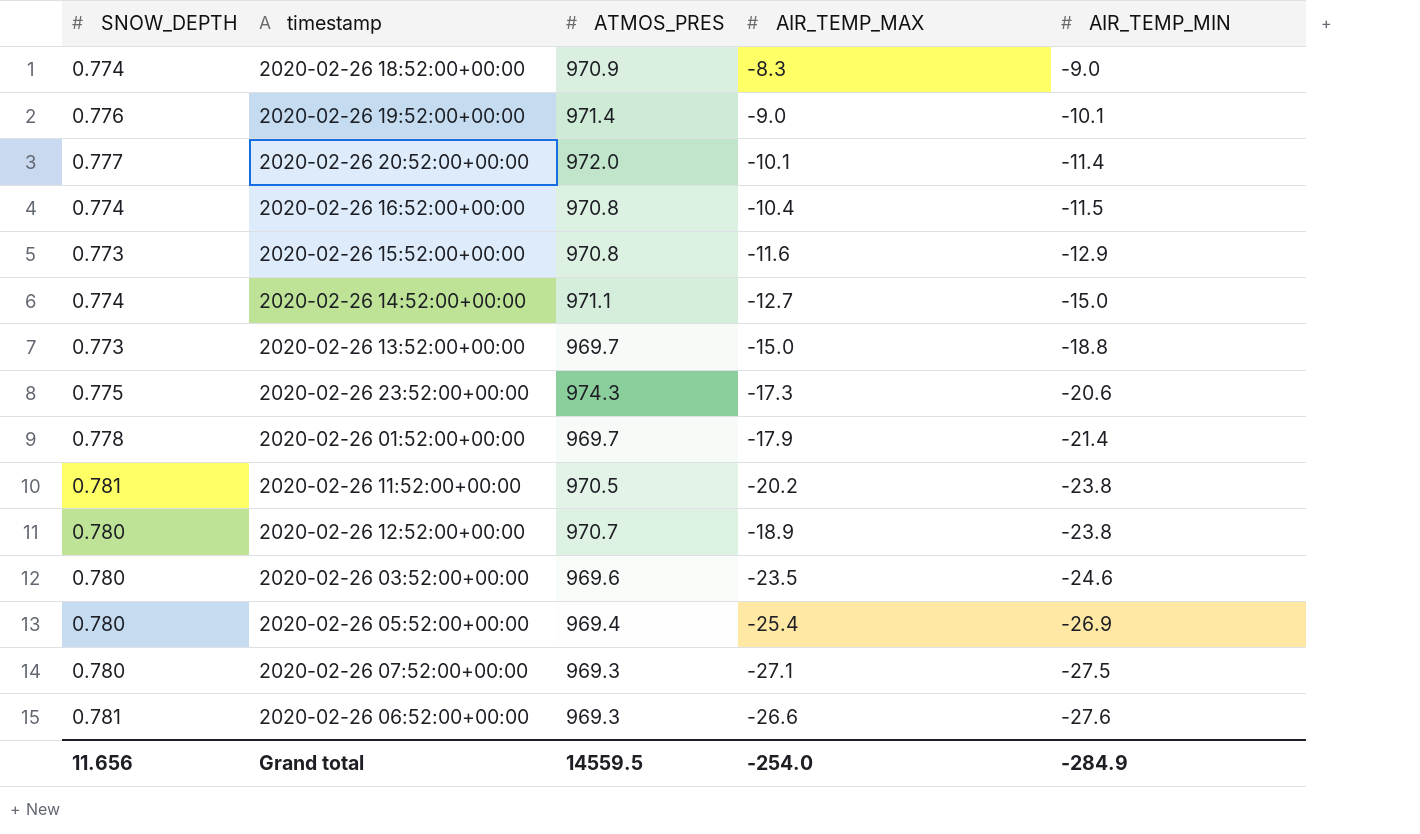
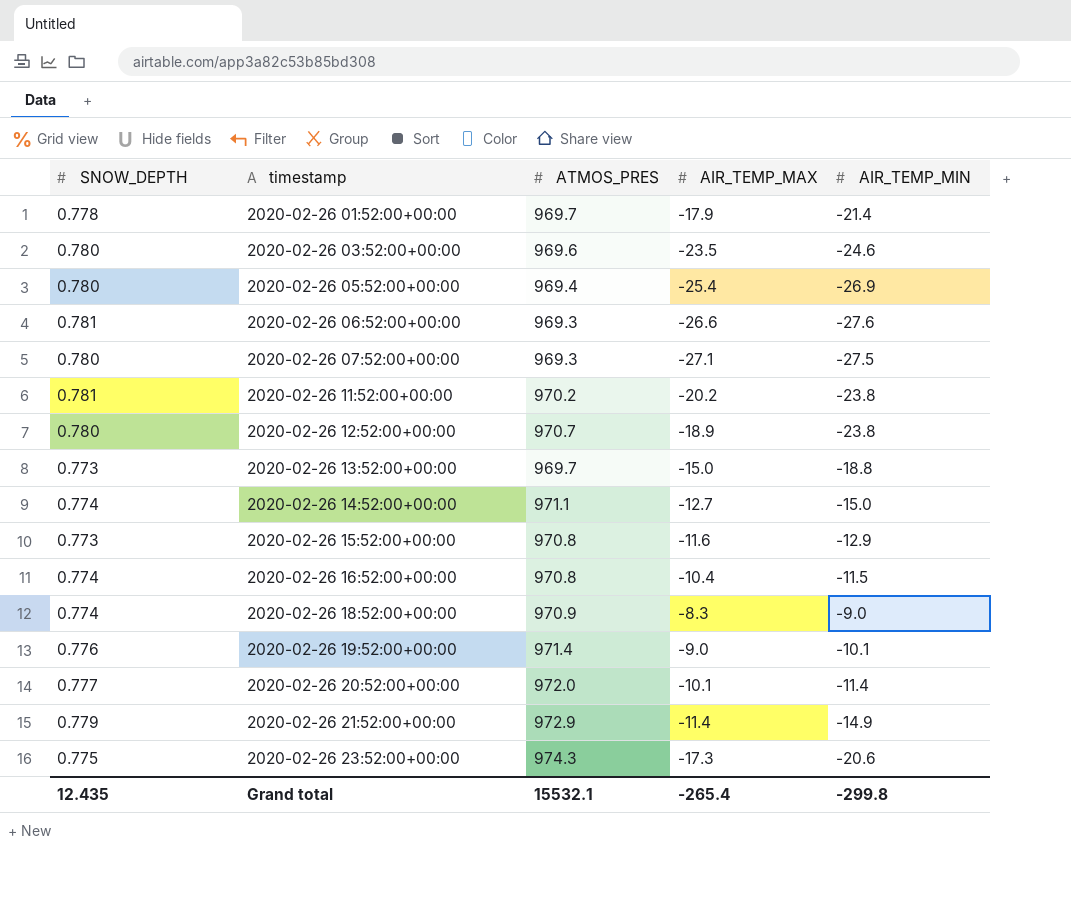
row order: AIR_TEMP_MIN descending -> timestamp ascending
2020-02-26 11:52:00+00:00 | ATMOS_PRES: 970.5 -> 970.2
row 2020-02-26 21:52:00+00:00: none -> 0.779 | 972.9 | -11.4 | -14.9
Grand total | SNOW_DEPTH: 11.656 -> 12.435
Grand total | ATMOS_PRES: 14559.5 -> 15532.1
Grand total | AIR_TEMP_MAX: -254.0 -> -265.4
Grand total | AIR_TEMP_MIN: -284.9 -> -299.8

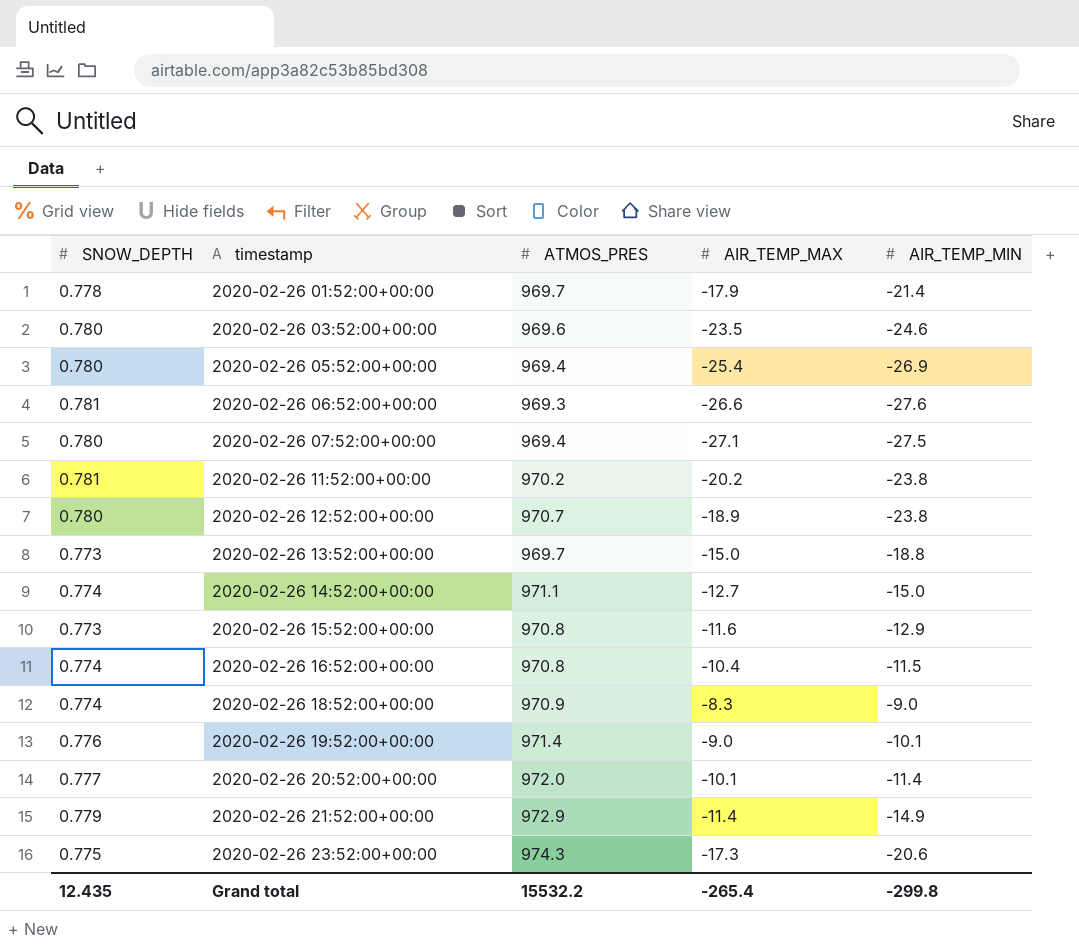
2020-02-26 07:52:00+00:00 | ATMOS_PRES: 969.3 -> 969.4
Grand total | ATMOS_PRES: 15532.1 -> 15532.2

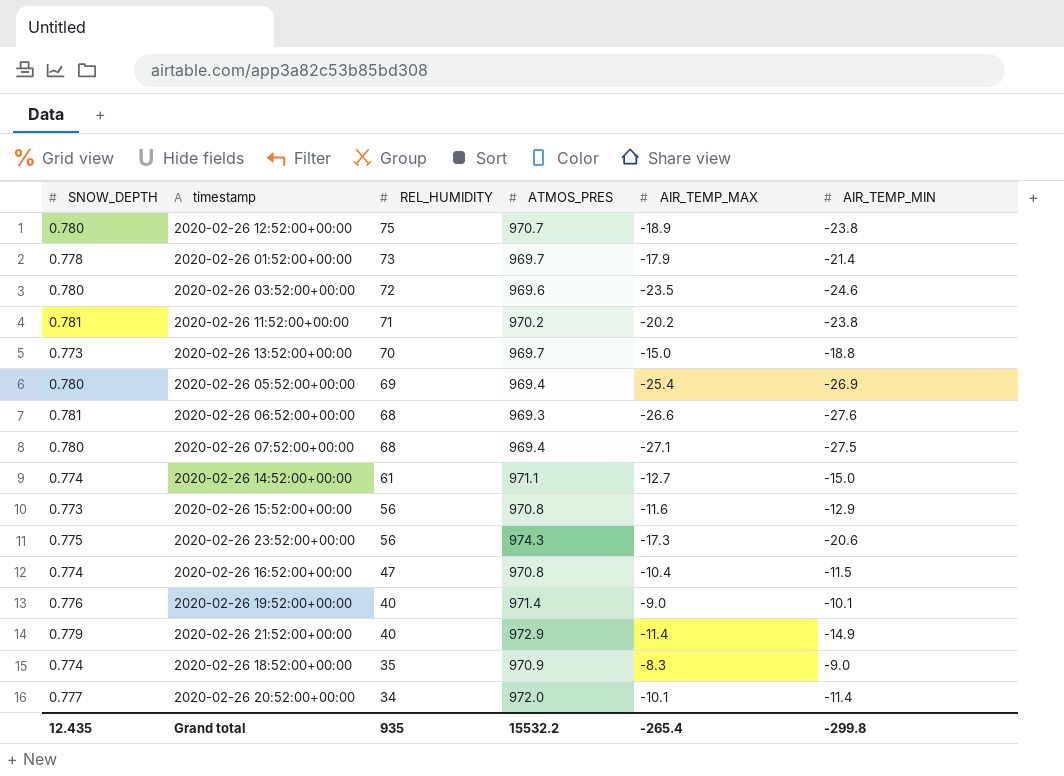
row order: timestamp ascending -> REL_HUMIDITY descending
column REL_HUMIDITY | position: none -> 3

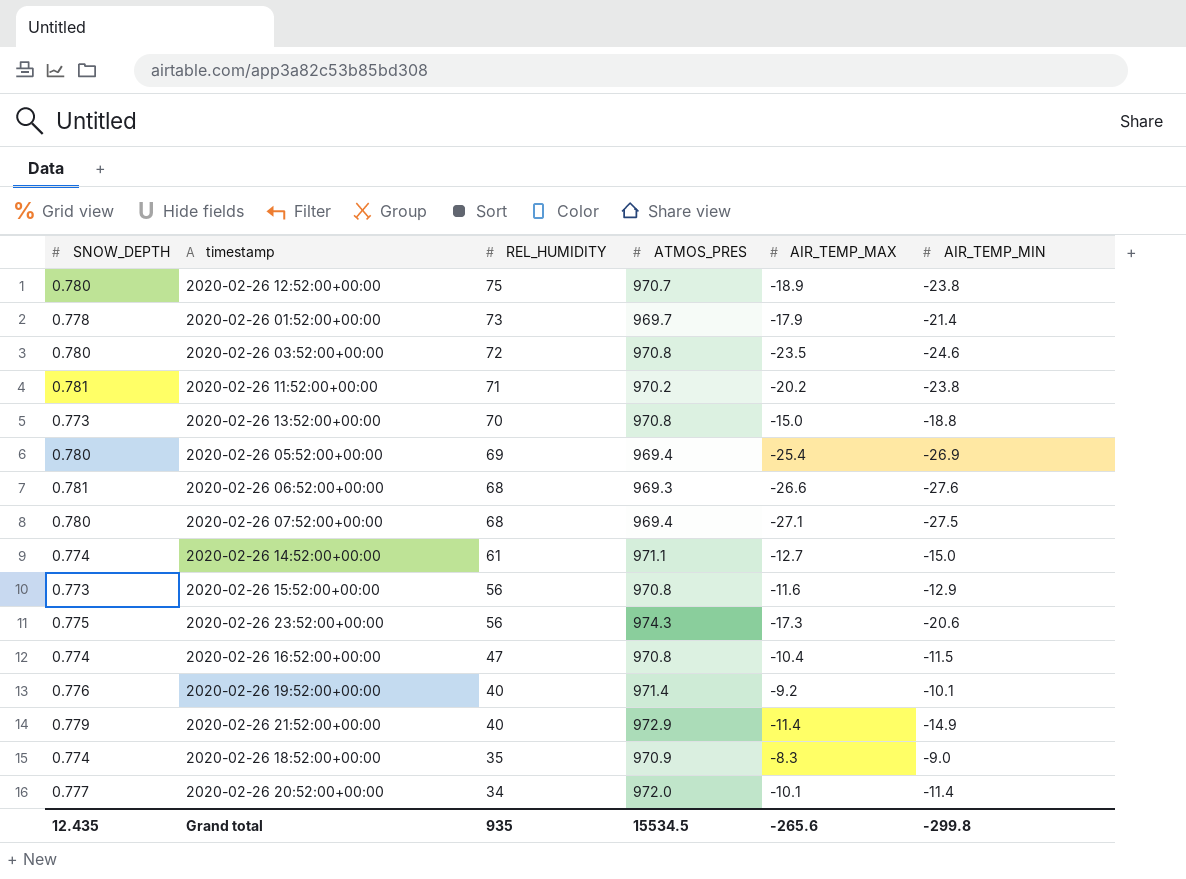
2020-02-26 03:52:00+00:00 | ATMOS_PRES: 969.6 -> 970.8
2020-02-26 13:52:00+00:00 | ATMOS_PRES: 969.7 -> 970.8
2020-02-26 19:52:00+00:00 | AIR_TEMP_MAX: -9.0 -> -9.2
Grand total | ATMOS_PRES: 15532.2 -> 15534.5
Grand total | AIR_TEMP_MAX: -265.4 -> -265.6

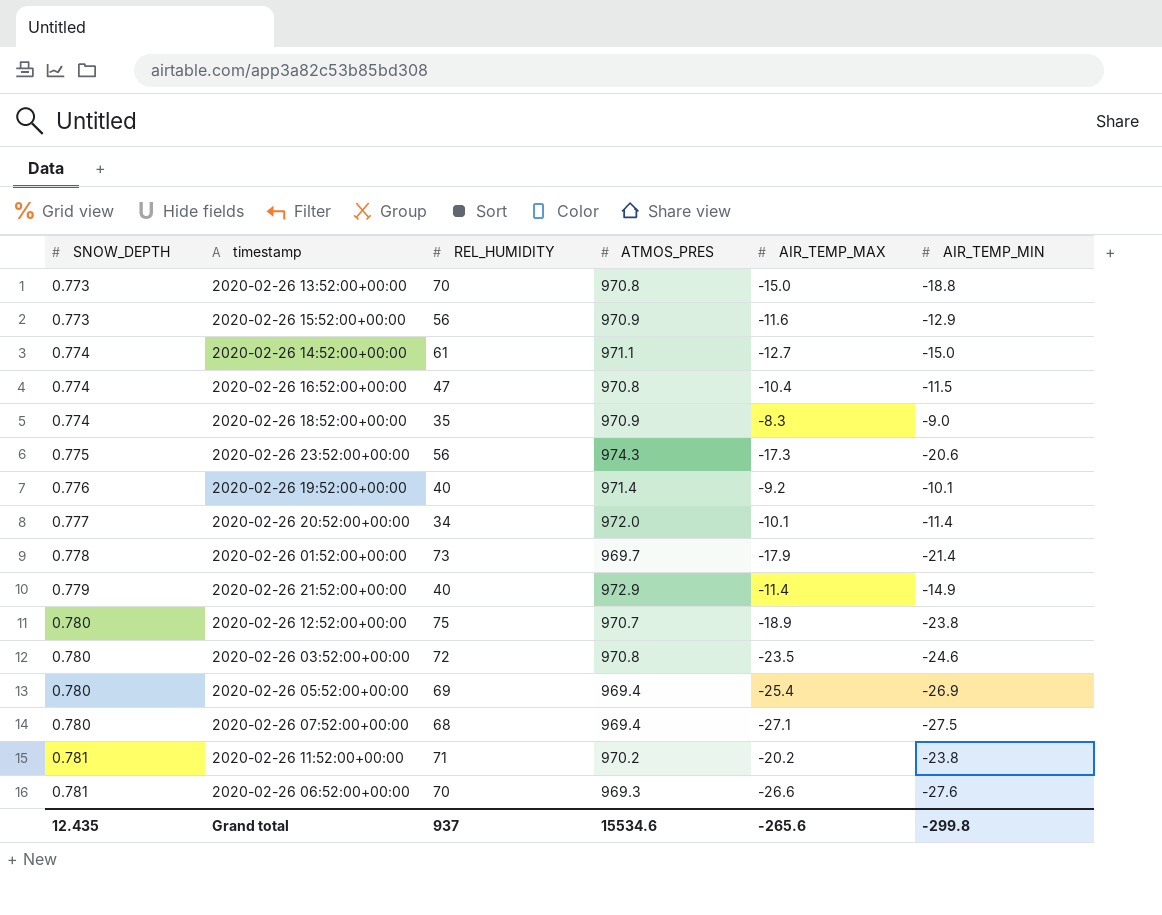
row order: REL_HUMIDITY descending -> SNOW_DEPTH ascending
2020-02-26 15:52:00+00:00 | ATMOS_PRES: 970.8 -> 970.9
2020-02-26 06:52:00+00:00 | REL_HUMIDITY: 68 -> 70
Grand total | REL_HUMIDITY: 935 -> 937
Grand total | ATMOS_PRES: 15534.5 -> 15534.6

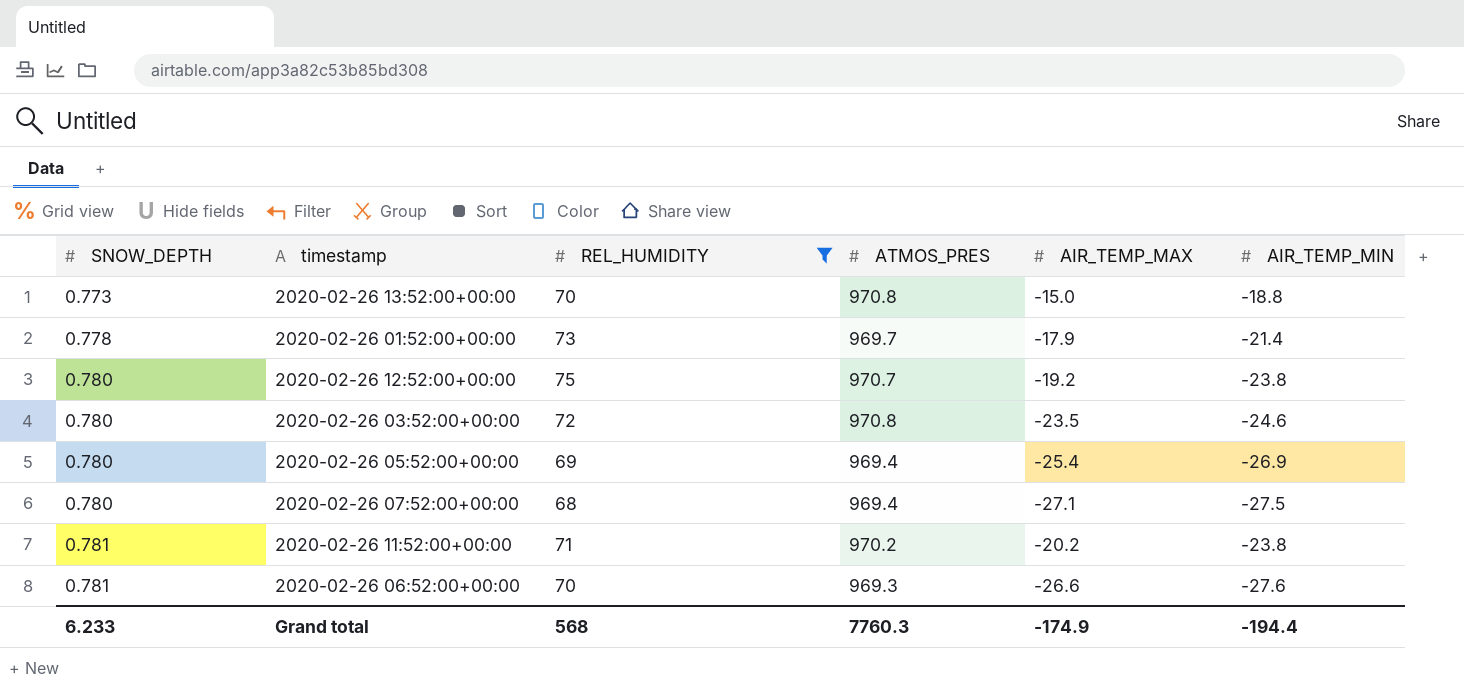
filter: none -> REL_HUMIDITY >= 68
2020-02-26 12:52:00+00:00 | AIR_TEMP_MAX: -18.9 -> -19.2
Grand total | SNOW_DEPTH: 12.435 -> 6.233
Grand total | REL_HUMIDITY: 937 -> 568
Grand total | ATMOS_PRES: 15534.6 -> 7760.3
Grand total | AIR_TEMP_MAX: -265.6 -> -174.9
Grand total | AIR_TEMP_MIN: -299.8 -> -194.4

